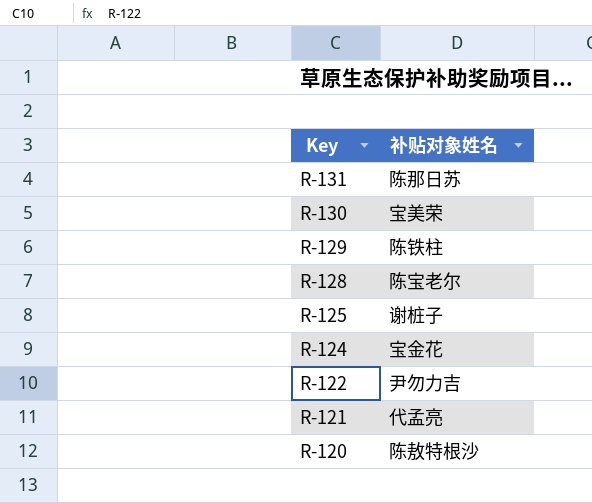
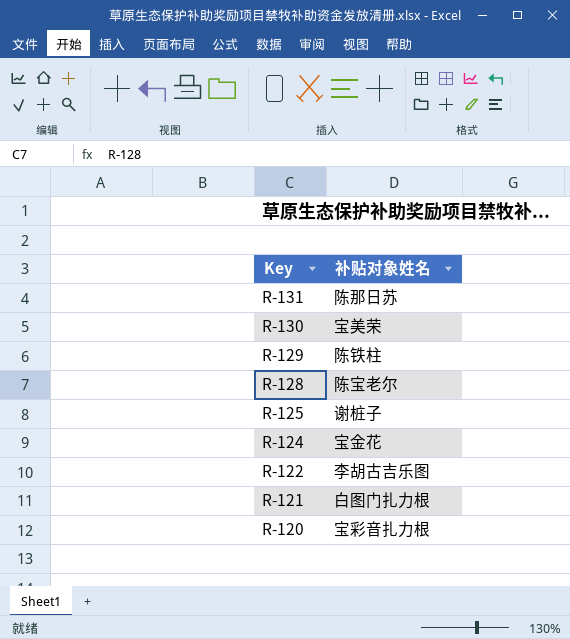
R-122 | 补贴对象姓名: 尹勿力吉 -> 李胡古吉乐图
R-121 | 补贴对象姓名: 代孟亮 -> 白图门扎力根
R-120 | 补贴对象姓名: 陈敖特根沙 -> 宝彩音扎力根

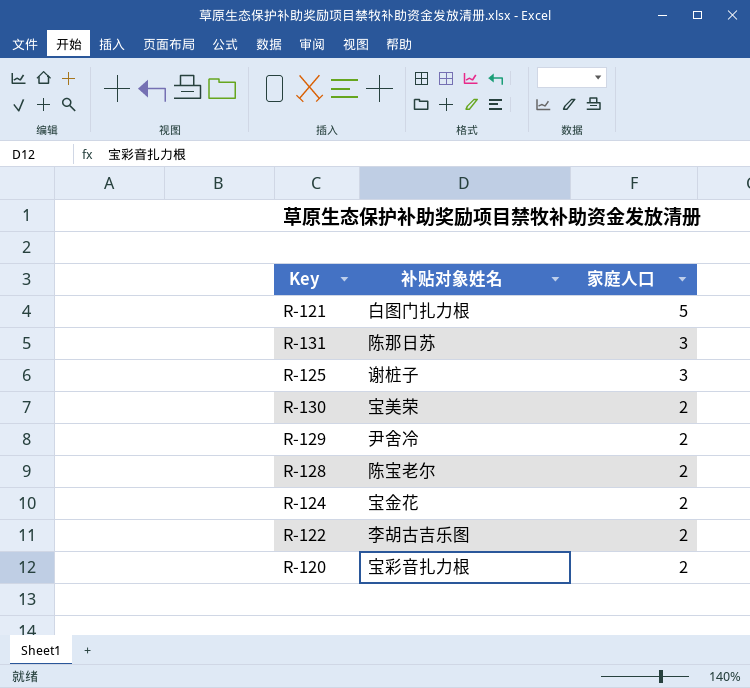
row order: Key descending -> 家庭人口 descending
column 家庭人口 | position: none -> 3
R-129 | 补贴对象姓名: 陈铁柱 -> 尹舍冷

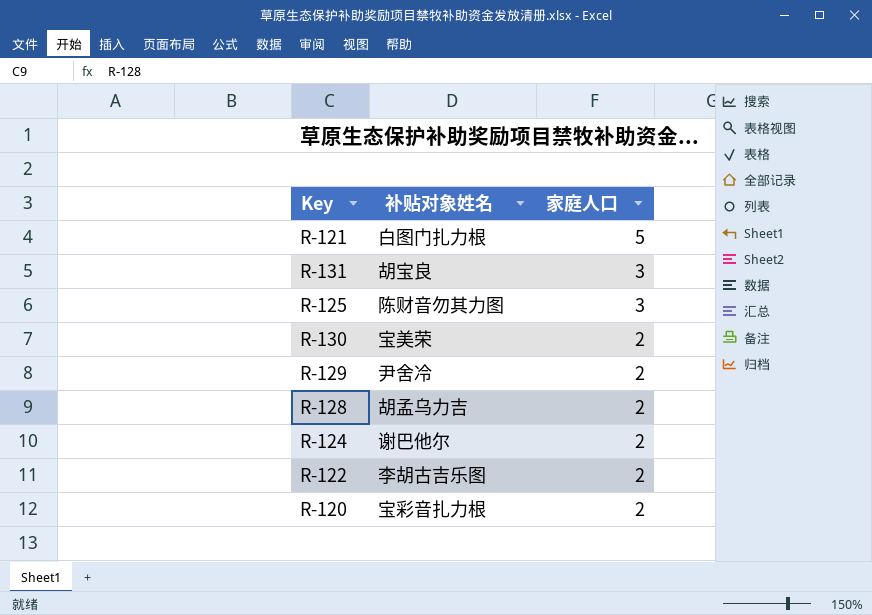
R-131 | 补贴对象姓名: 陈那日苏 -> 胡宝良
R-125 | 补贴对象姓名: 谢桩子 -> 陈财音勿其力图
R-128 | 补贴对象姓名: 陈宝老尔 -> 胡孟乌力吉
R-124 | 补贴对象姓名: 宝金花 -> 谢巴他尔

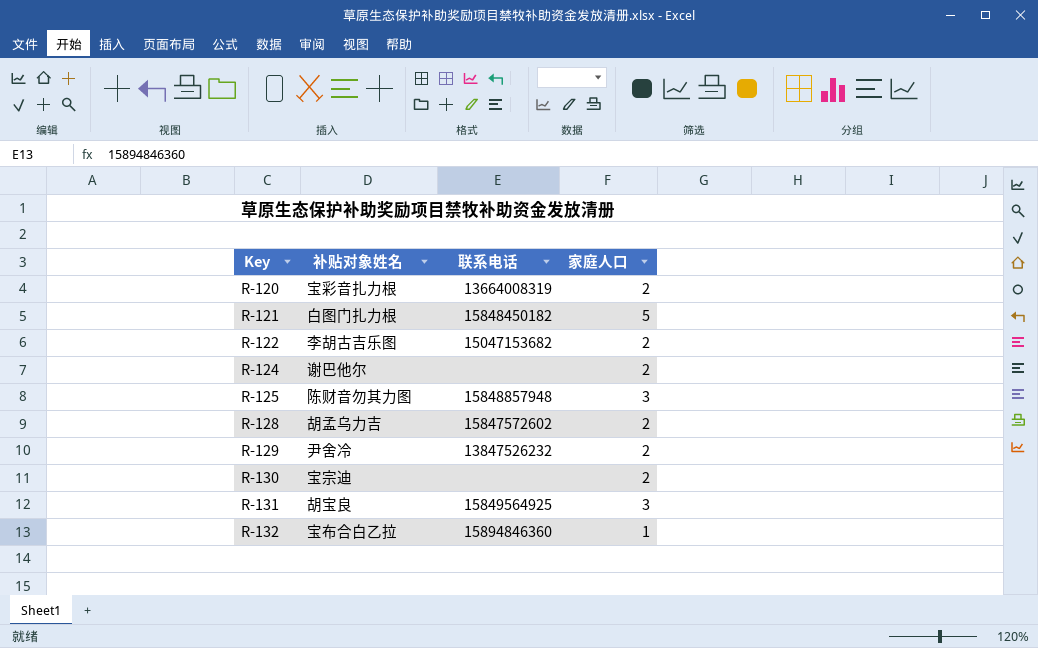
row order: 家庭人口 descending -> Key ascending
column 联系电话 | position: none -> 3
R-130 | 补贴对象姓名: 宝美荣 -> 宝宗迪
row R-132: none -> 宝布合白乙拉 | 15894846360 | 1

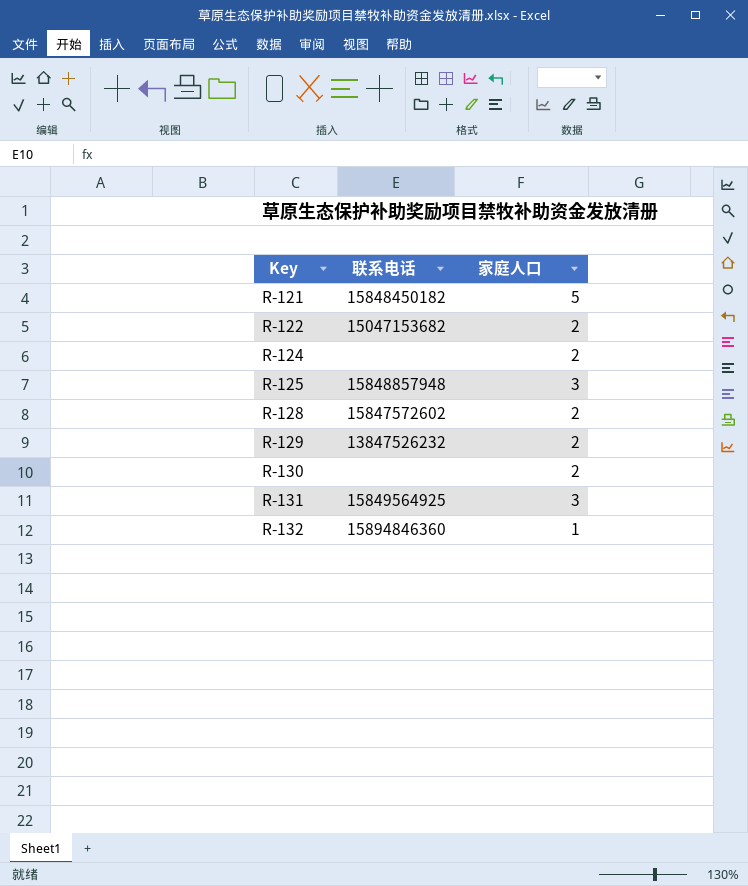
column 补贴对象姓名 | position: 2 -> none
row R-120: 宝彩音扎力根 | 13664008319 | 2 -> none

